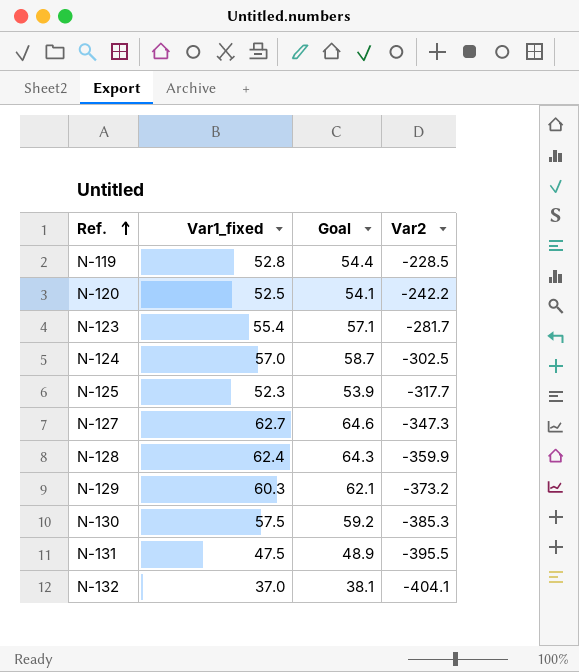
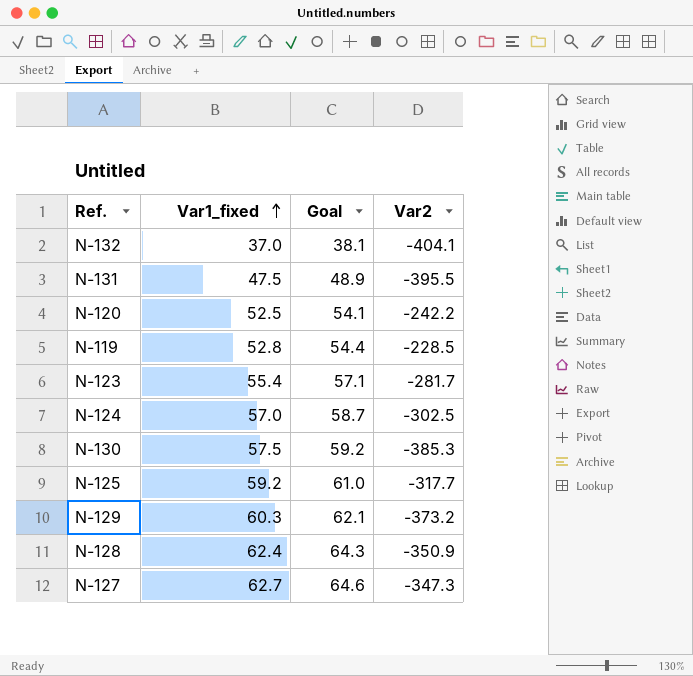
row order: Ref. ascending -> Var1_fixed ascending
N-125 | Var1_fixed: 52.3 -> 59.2
N-125 | Goal: 53.9 -> 61.0
N-128 | Var2: -359.9 -> -350.9

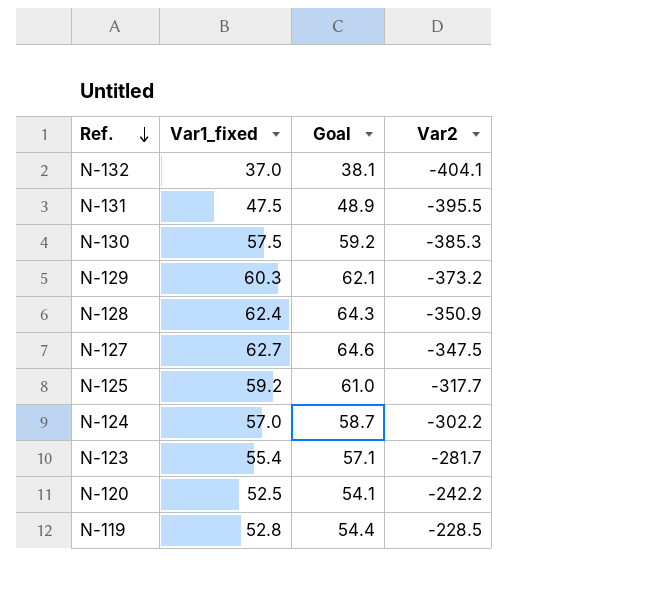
row order: Var1_fixed ascending -> Ref. descending
N-127 | Var2: -347.3 -> -347.5
N-124 | Var2: -302.5 -> -302.2

